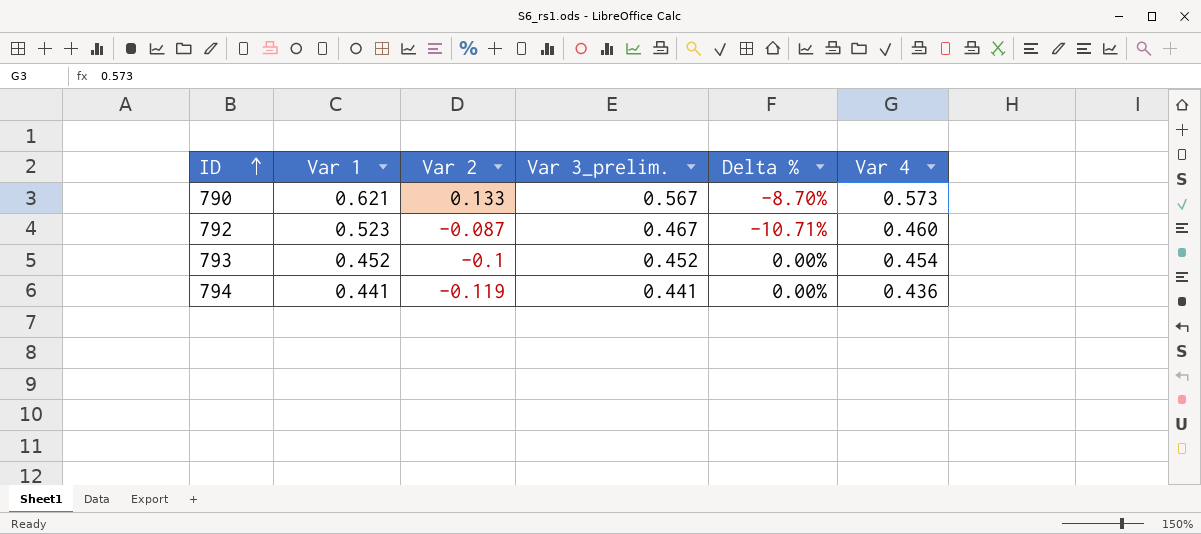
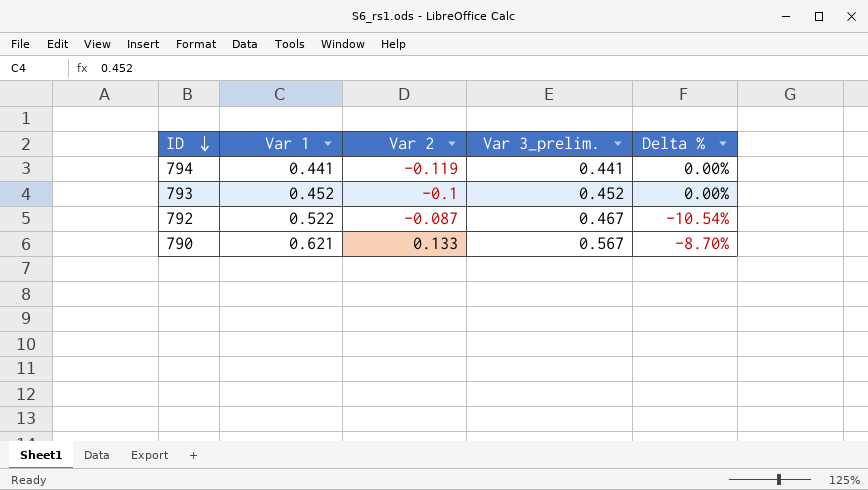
row order: ID ascending -> ID descending
column Var 4 | position: 6 -> none
792 | Var 1: 0.523 -> 0.522
792 | Delta %: -10.71% -> -10.54%

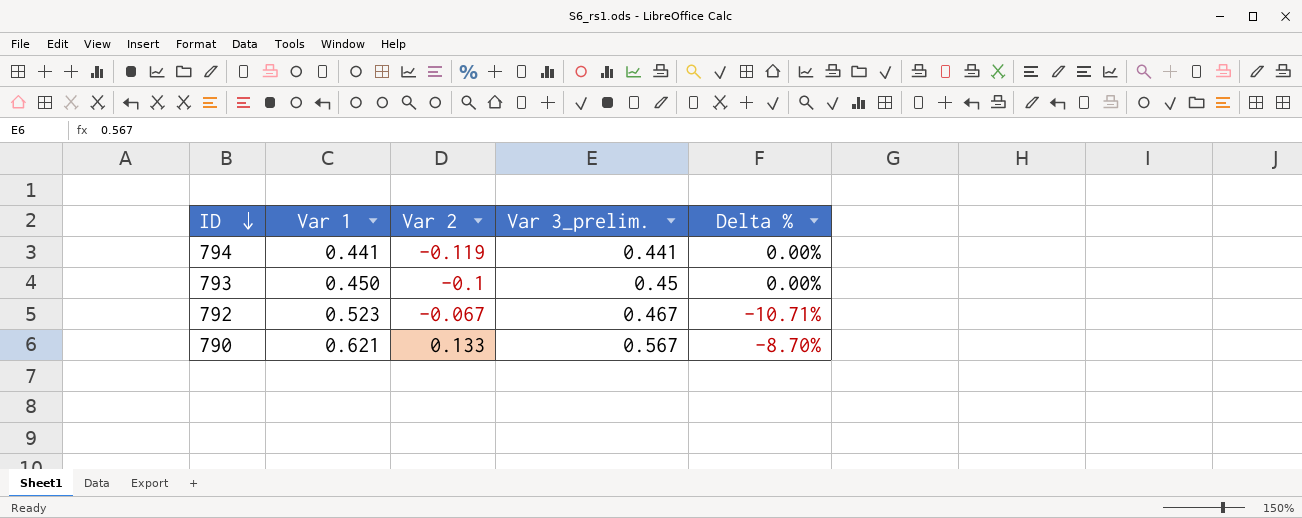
793 | Var 1: 0.452 -> 0.450
793 | Var 3_prelim.: 0.452 -> 0.45
792 | Var 1: 0.522 -> 0.523
792 | Var 2: -0.087 -> -0.067
792 | Delta %: -10.54% -> -10.71%

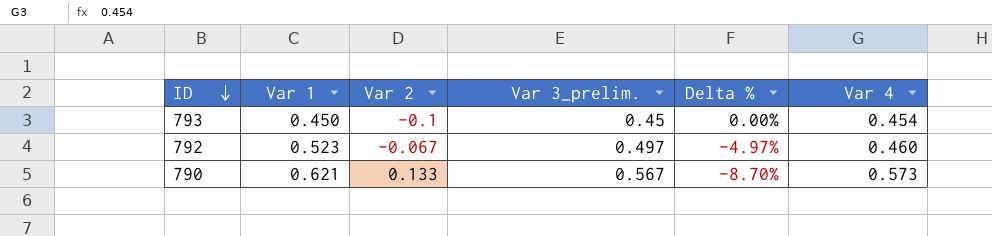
column Var 4 | position: none -> 6
row 794: 0.441 | -0.119 | 0.441 | 0.00% -> none
792 | Var 3_prelim.: 0.467 -> 0.497
792 | Delta %: -10.71% -> -4.97%

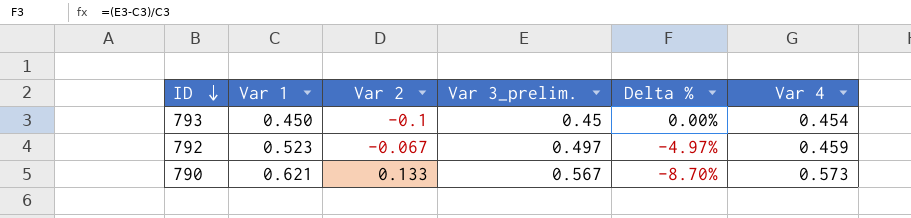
792 | Var 4: 0.460 -> 0.459

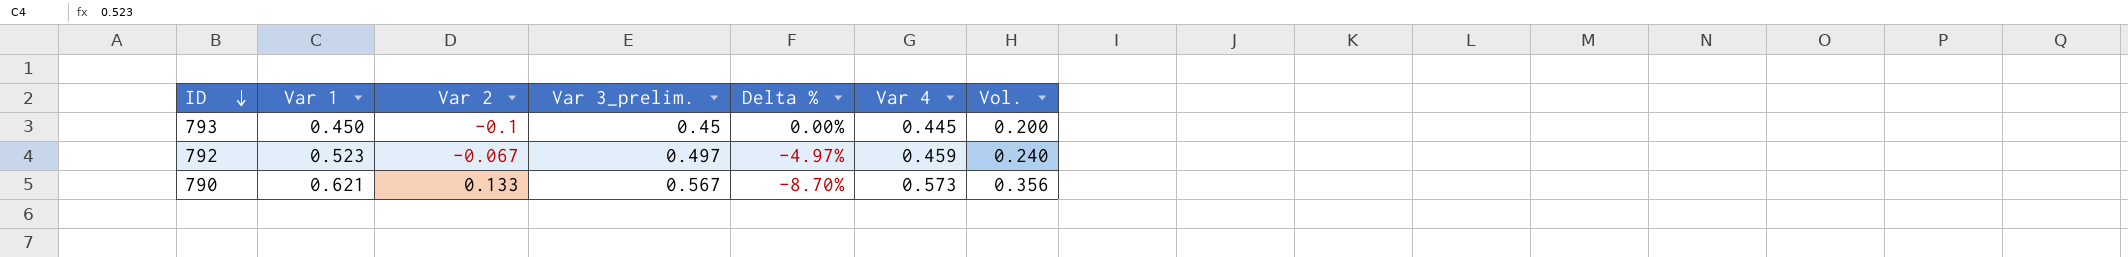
column Vol. | formula: none -> [Var 1] * [Var 4]
793 | Var 4: 0.454 -> 0.445

